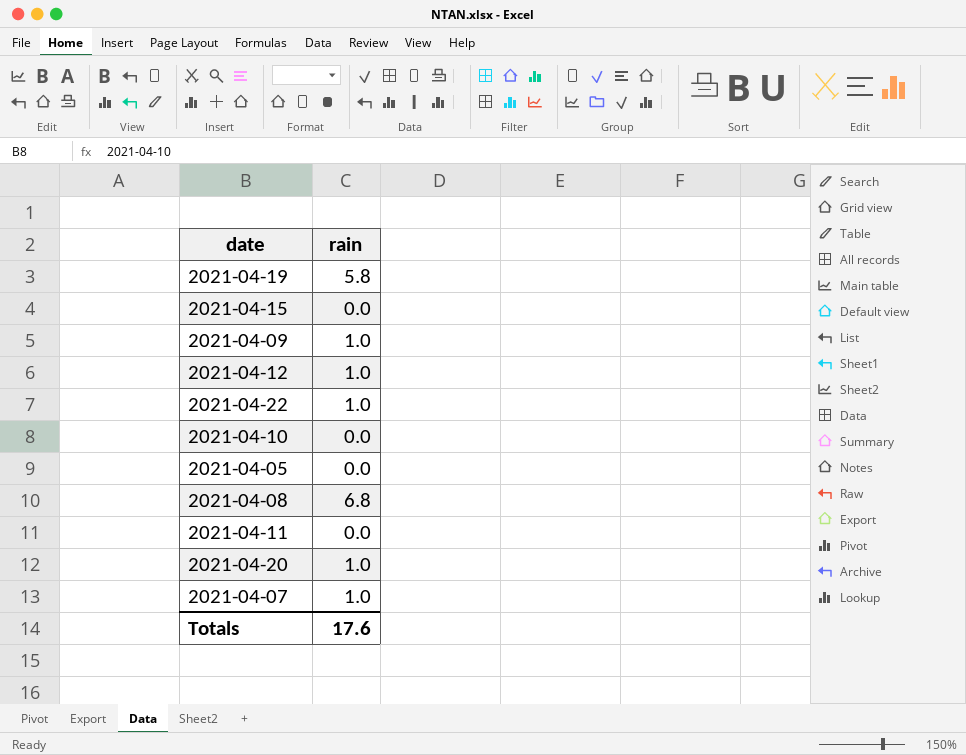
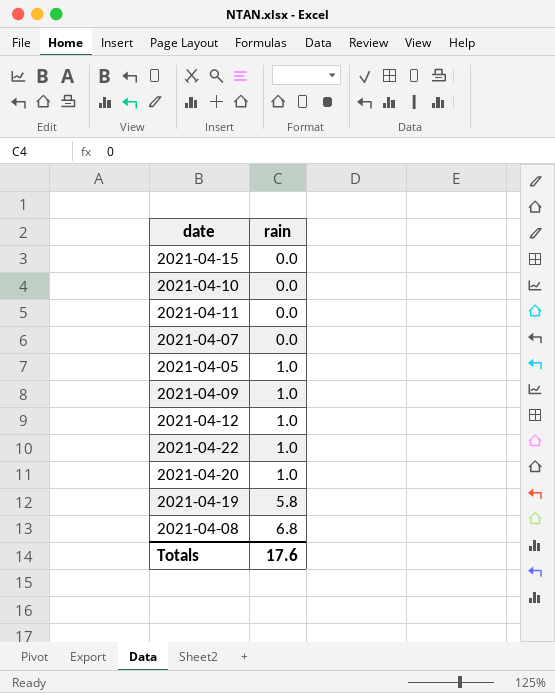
row order: none -> rain ascending
2021-04-07 | rain: 1.0 -> 0.0
2021-04-05 | rain: 0.0 -> 1.0

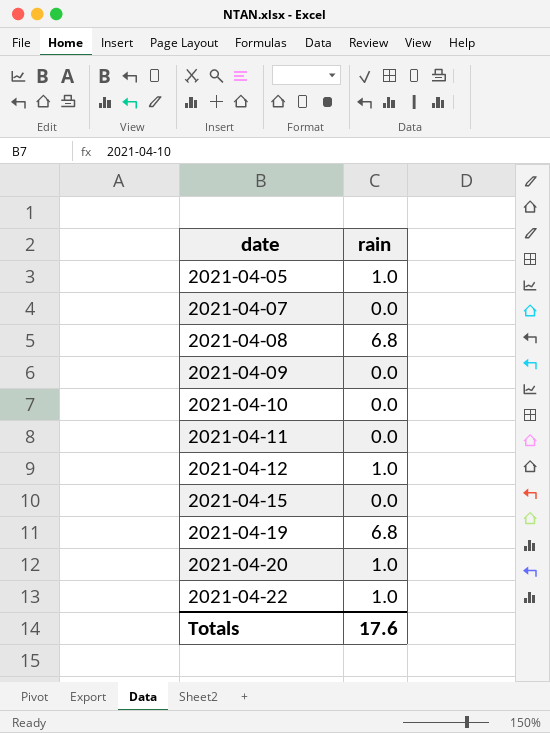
row order: rain ascending -> date ascending
2021-04-09 | rain: 1.0 -> 0.0
2021-04-19 | rain: 5.8 -> 6.8

